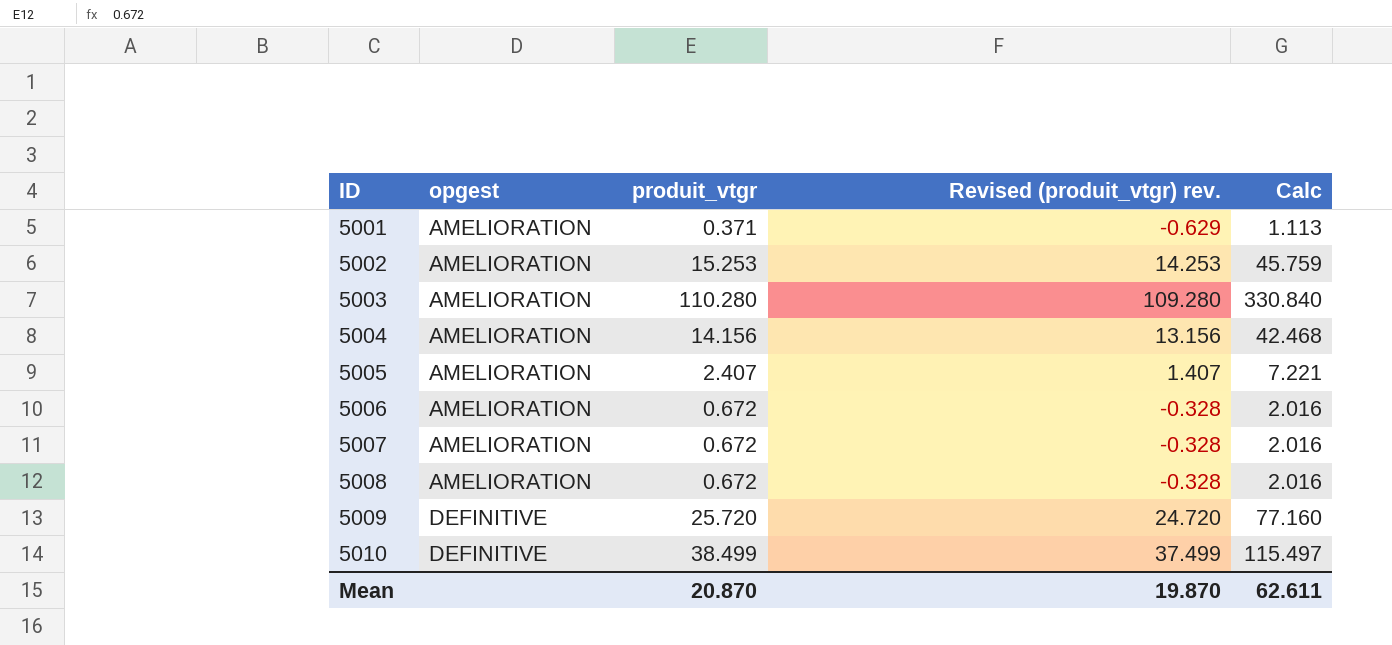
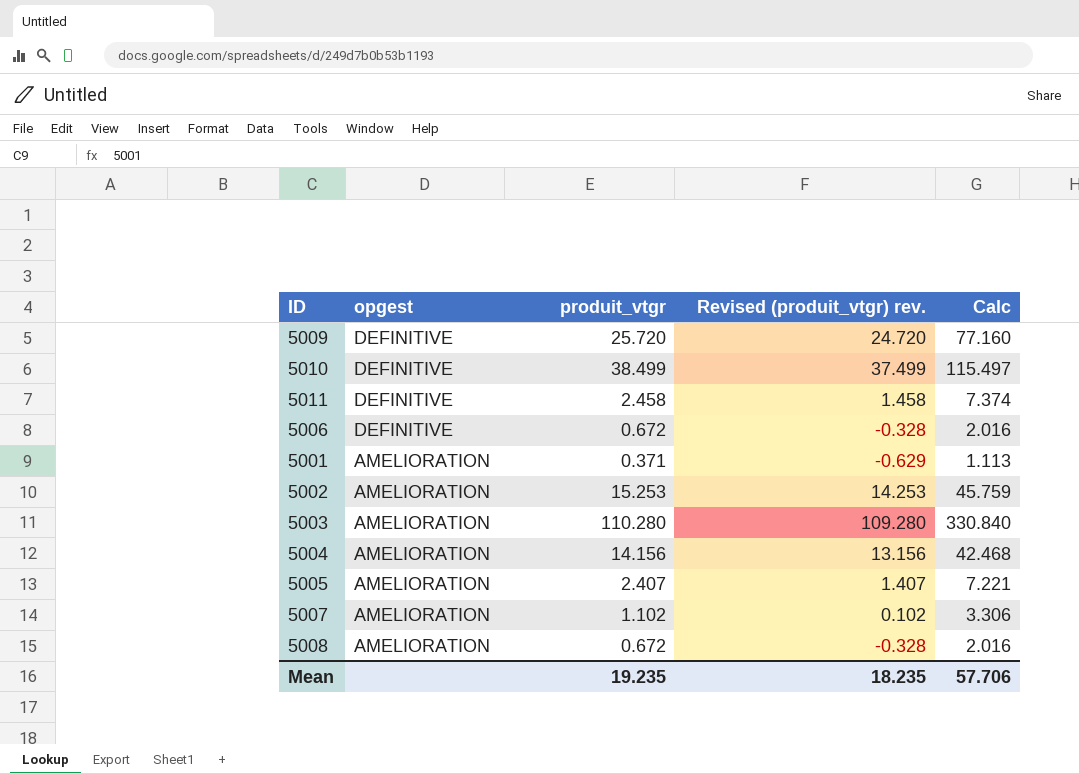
row order: ID ascending -> opgest descending
row 5011: none -> DEFINITIVE | 2.458 | 1.458 | 7.374
5006 | opgest: AMELIORATION -> DEFINITIVE
5007 | produit_vtgr: 0.672 -> 1.102
5007 | Revised (produit_vtgr) rev.: -0.328 -> 0.102
5007 | Calc: 2.016 -> 3.306
Mean | produit_vtgr: 20.870 -> 19.235
Mean | Revised (produit_vtgr) rev.: 19.870 -> 18.235
Mean | Calc: 62.611 -> 57.706

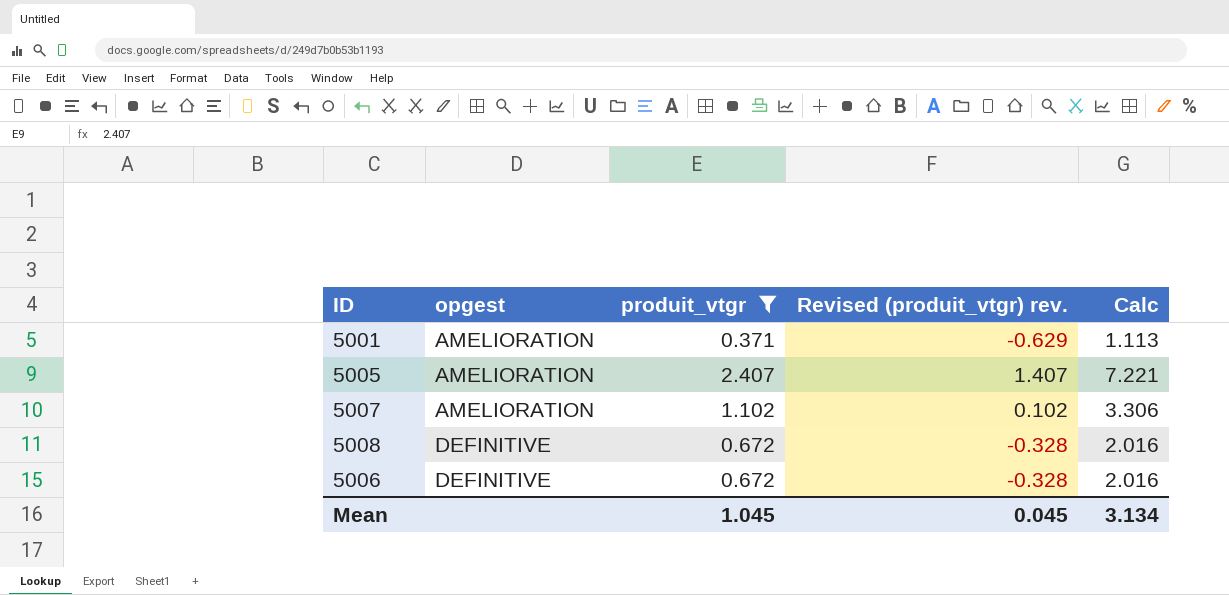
filter: none -> produit_vtgr <= 2.407
row order: opgest descending -> opgest ascending
5008 | opgest: AMELIORATION -> DEFINITIVE
Mean | produit_vtgr: 19.235 -> 1.045
Mean | Revised (produit_vtgr) rev.: 18.235 -> 0.045
Mean | Calc: 57.706 -> 3.134

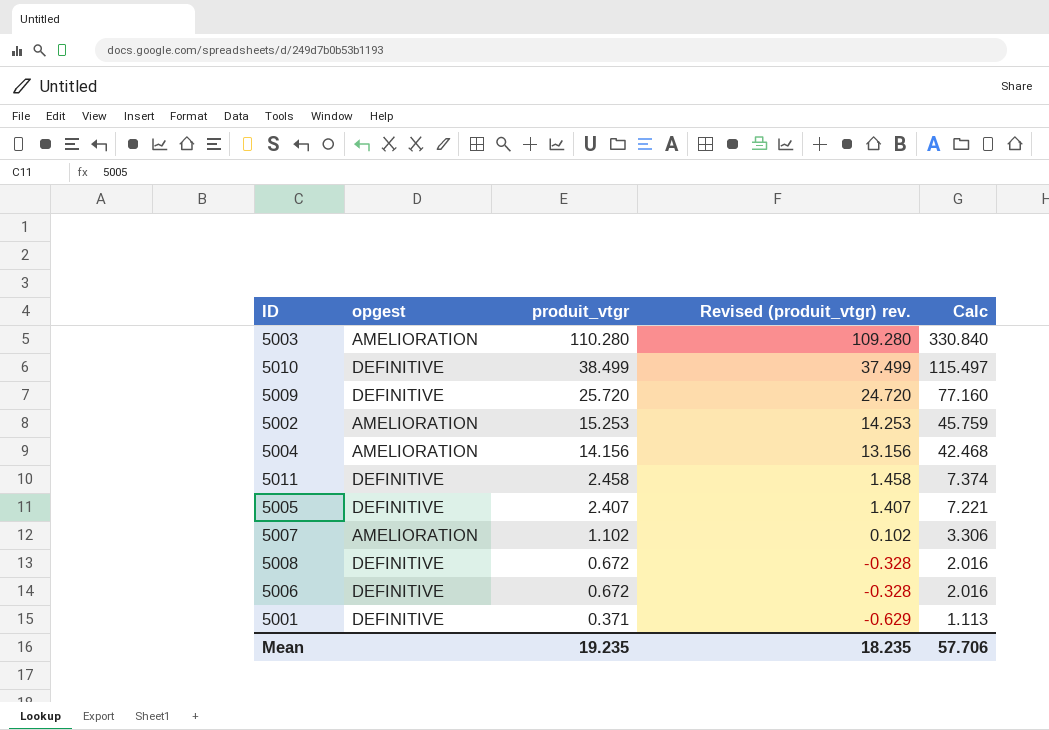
filter: produit_vtgr <= 2.407 -> none
row order: opgest ascending -> produit_vtgr descending
5005 | opgest: AMELIORATION -> DEFINITIVE
5001 | opgest: AMELIORATION -> DEFINITIVE
Mean | produit_vtgr: 1.045 -> 19.235
Mean | Revised (produit_vtgr) rev.: 0.045 -> 18.235
Mean | Calc: 3.134 -> 57.706

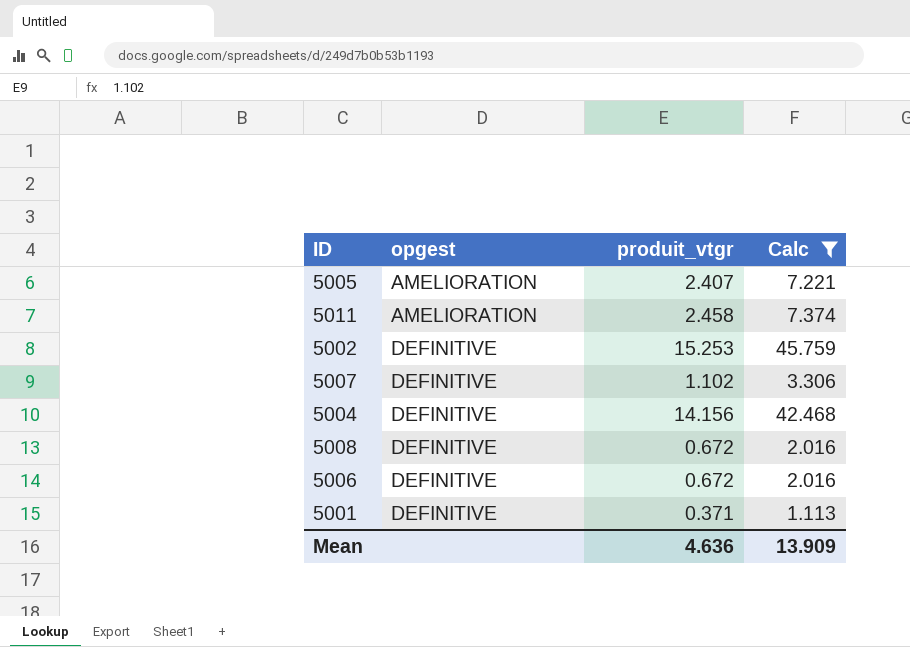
filter: none -> Calc <= 45.759
row order: produit_vtgr descending -> opgest ascending
column Revised (produit_vtgr) rev. | formula: [produit_vtgr] - 1 -> none
5005 | opgest: DEFINITIVE -> AMELIORATION
5011 | opgest: DEFINITIVE -> AMELIORATION
5002 | opgest: AMELIORATION -> DEFINITIVE
5007 | opgest: AMELIORATION -> DEFINITIVE
5004 | opgest: AMELIORATION -> DEFINITIVE
Mean | produit_vtgr: 19.235 -> 4.636
Mean | Calc: 57.706 -> 13.909

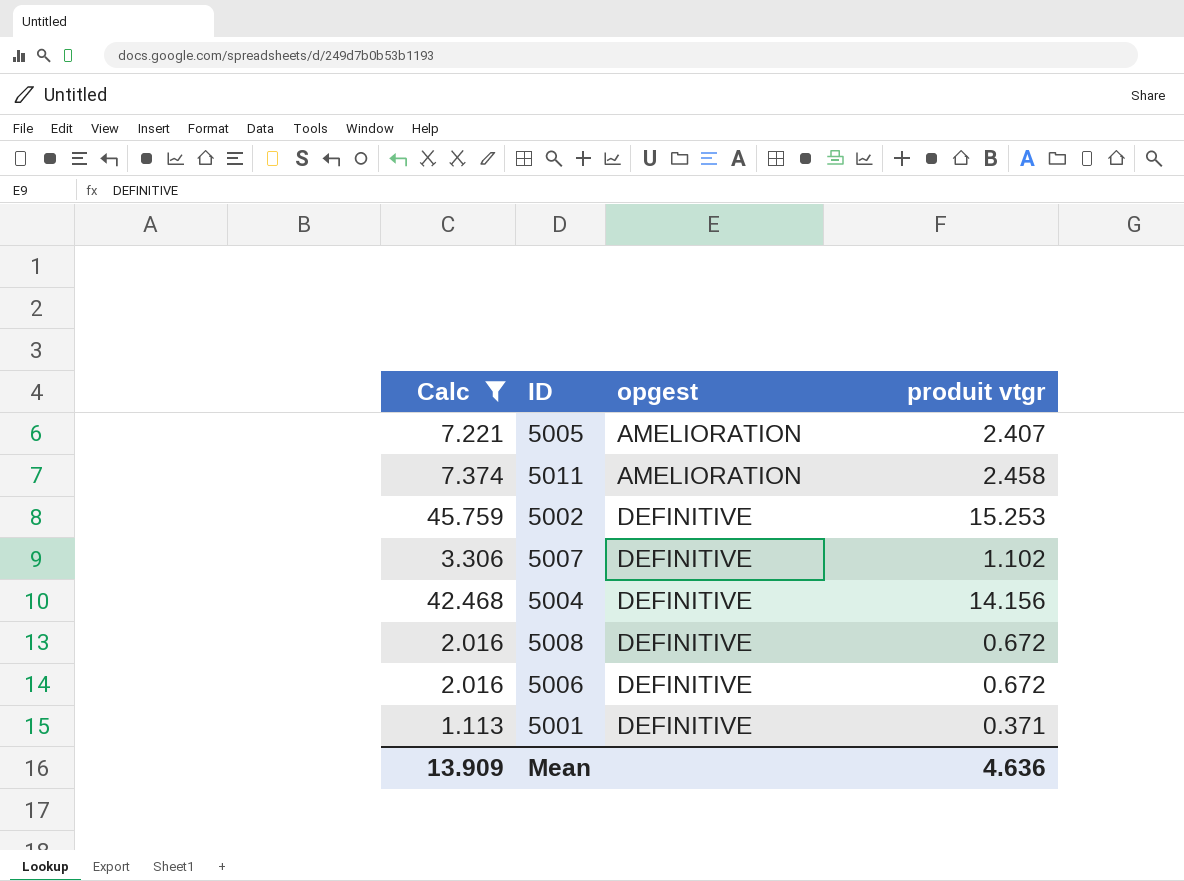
column Calc | position: 4 -> 1
column name: produit_vtgr -> produit vtgr

